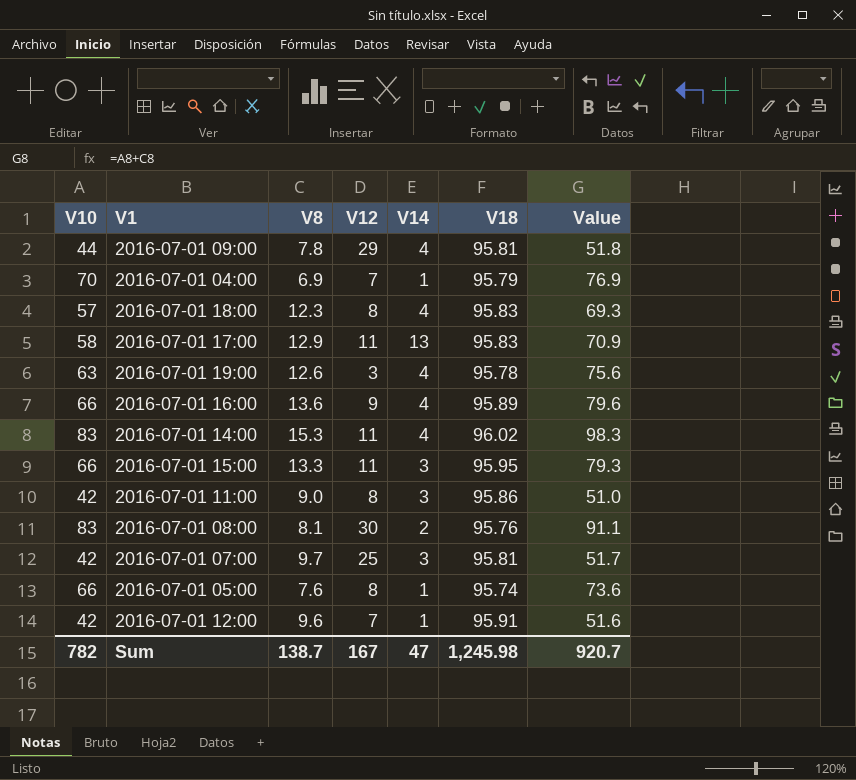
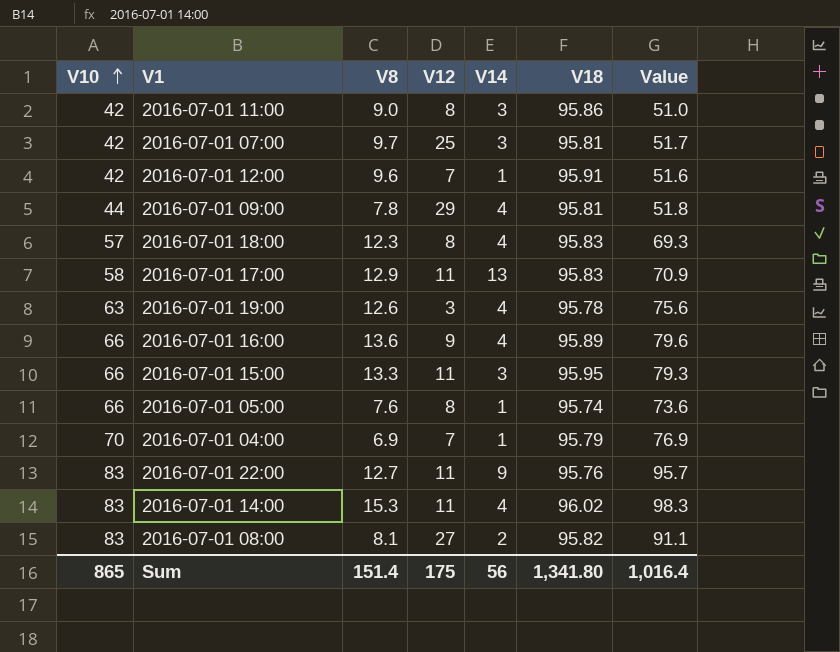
row order: none -> V10 ascending
row 2016-07-01 22:00: none -> 83 | 12.7 | 11 | 9 | 95.76 | 95.7
2016-07-01 08:00 | V12: 30 -> 27
2016-07-01 08:00 | V18: 95.76 -> 95.82
Sum | V10: 782 -> 865
Sum | V8: 138.7 -> 151.4
Sum | V12: 167 -> 175
Sum | V14: 47 -> 56
Sum | V18: 1,245.98 -> 1,341.80
Sum | Value: 920.7 -> 1,016.4

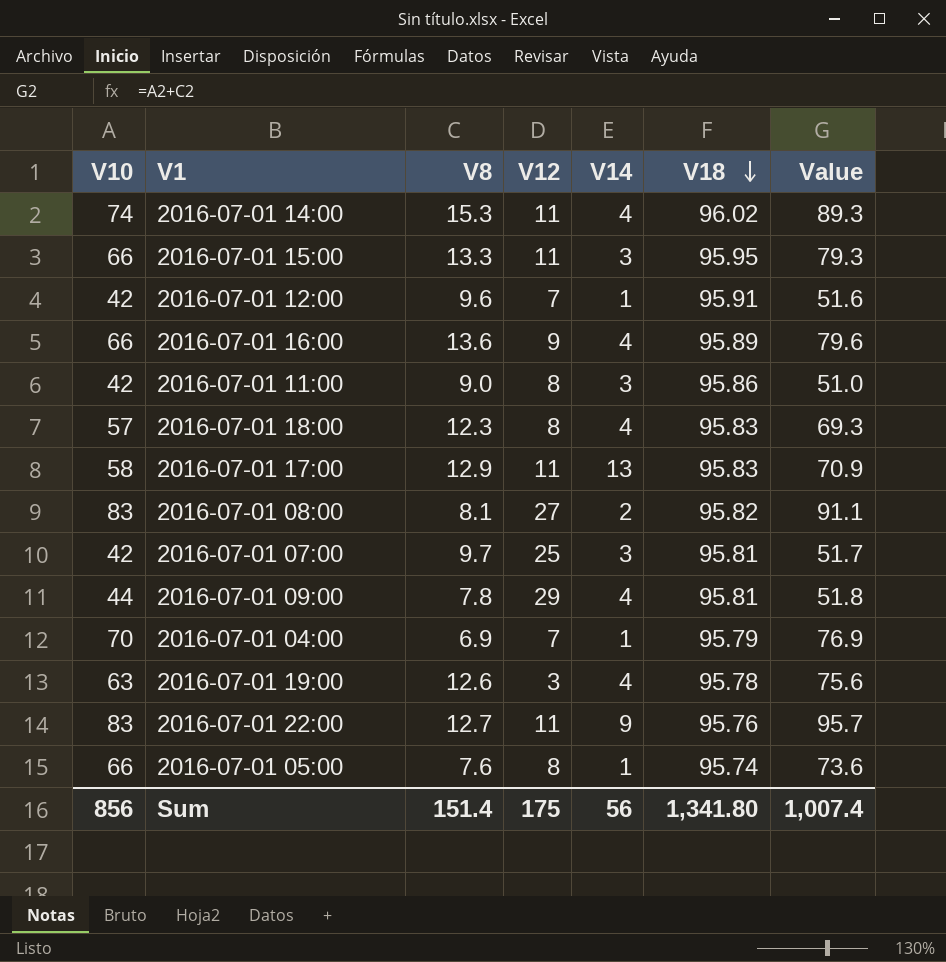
row order: V10 ascending -> V18 descending
2016-07-01 14:00 | V10: 83 -> 74
2016-07-01 14:00 | Value: 98.3 -> 89.3
Sum | V10: 865 -> 856
Sum | Value: 1,016.4 -> 1,007.4

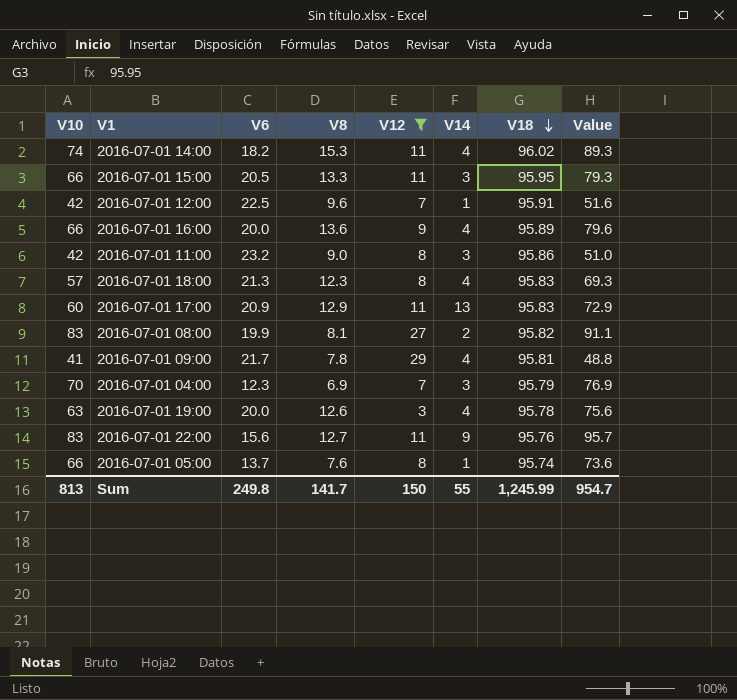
filter: none -> V12 != 25
column V6 | position: none -> 3
2016-07-01 17:00 | V10: 58 -> 60
2016-07-01 17:00 | Value: 70.9 -> 72.9
2016-07-01 09:00 | V10: 44 -> 41
2016-07-01 09:00 | Value: 51.8 -> 48.8
2016-07-01 04:00 | V14: 1 -> 3
Sum | V10: 856 -> 813
Sum | V8: 151.4 -> 141.7
Sum | V12: 175 -> 150
Sum | V14: 56 -> 55
Sum | V18: 1,341.80 -> 1,245.99
Sum | Value: 1,007.4 -> 954.7

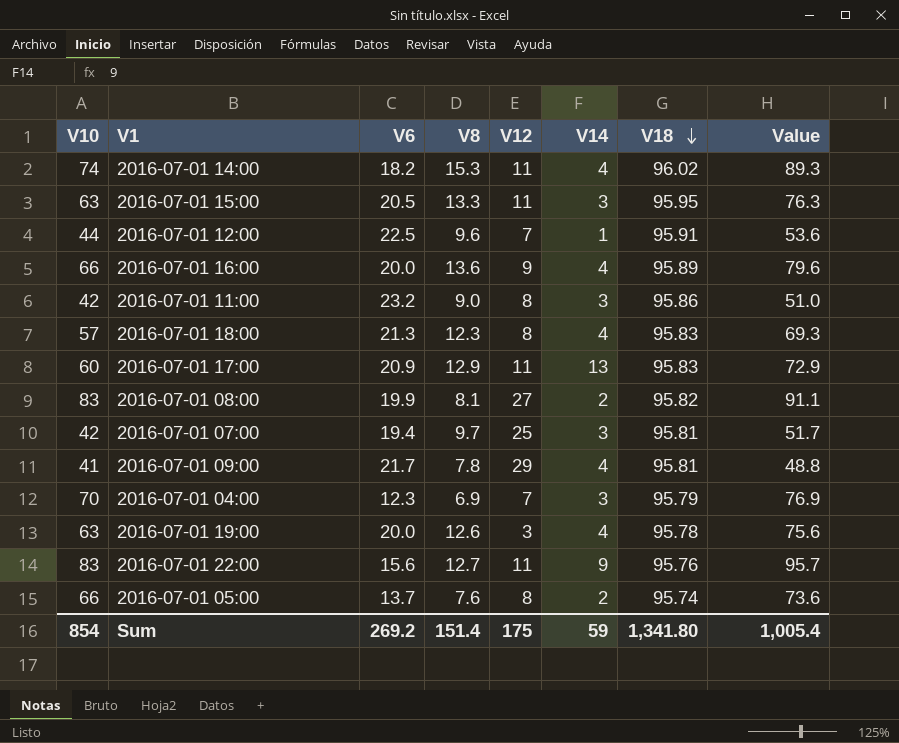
filter: V12 != 25 -> none
2016-07-01 15:00 | V10: 66 -> 63
2016-07-01 15:00 | Value: 79.3 -> 76.3
2016-07-01 12:00 | V10: 42 -> 44
2016-07-01 12:00 | Value: 51.6 -> 53.6
2016-07-01 05:00 | V14: 1 -> 2
Sum | V10: 813 -> 854
Sum | V6: 249.8 -> 269.2
Sum | V8: 141.7 -> 151.4
Sum | V12: 150 -> 175
Sum | V14: 55 -> 59
Sum | V18: 1,245.99 -> 1,341.80
Sum | Value: 954.7 -> 1,005.4

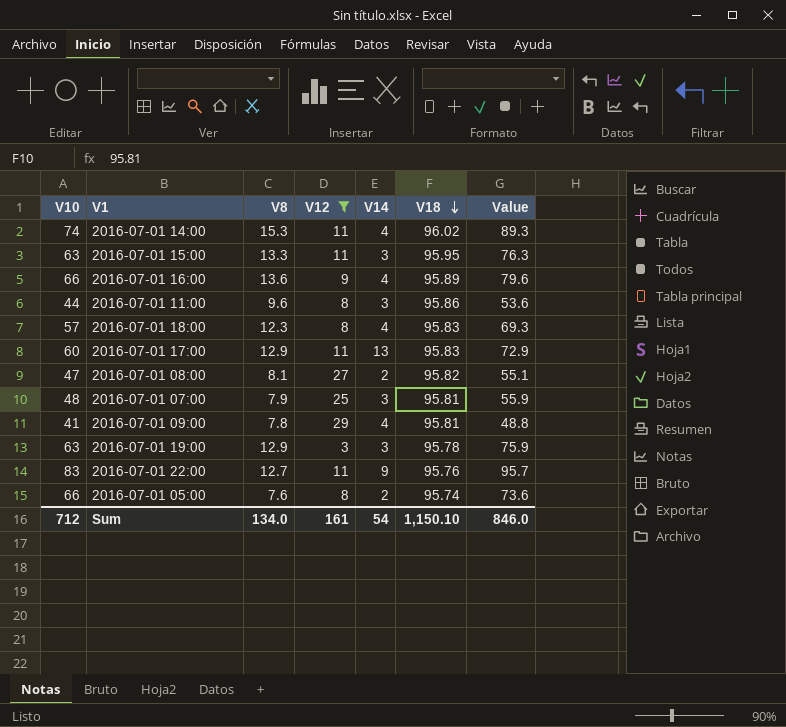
filter: none -> V12 != 7
column V6 | position: 3 -> none
2016-07-01 11:00 | V10: 42 -> 44
2016-07-01 11:00 | V8: 9.0 -> 9.6
2016-07-01 11:00 | Value: 51.0 -> 53.6
2016-07-01 08:00 | V10: 83 -> 47
2016-07-01 08:00 | Value: 91.1 -> 55.1
2016-07-01 07:00 | V10: 42 -> 48
2016-07-01 07:00 | V8: 9.7 -> 7.9
2016-07-01 07:00 | Value: 51.7 -> 55.9
2016-07-01 19:00 | V8: 12.6 -> 12.9
2016-07-01 19:00 | V14: 4 -> 3
2016-07-01 19:00 | Value: 75.6 -> 75.9
Sum | V10: 854 -> 712
Sum | V8: 151.4 -> 134.0
Sum | V12: 175 -> 161
Sum | V14: 59 -> 54
Sum | V18: 1,341.80 -> 1,150.10
Sum | Value: 1,005.4 -> 846.0

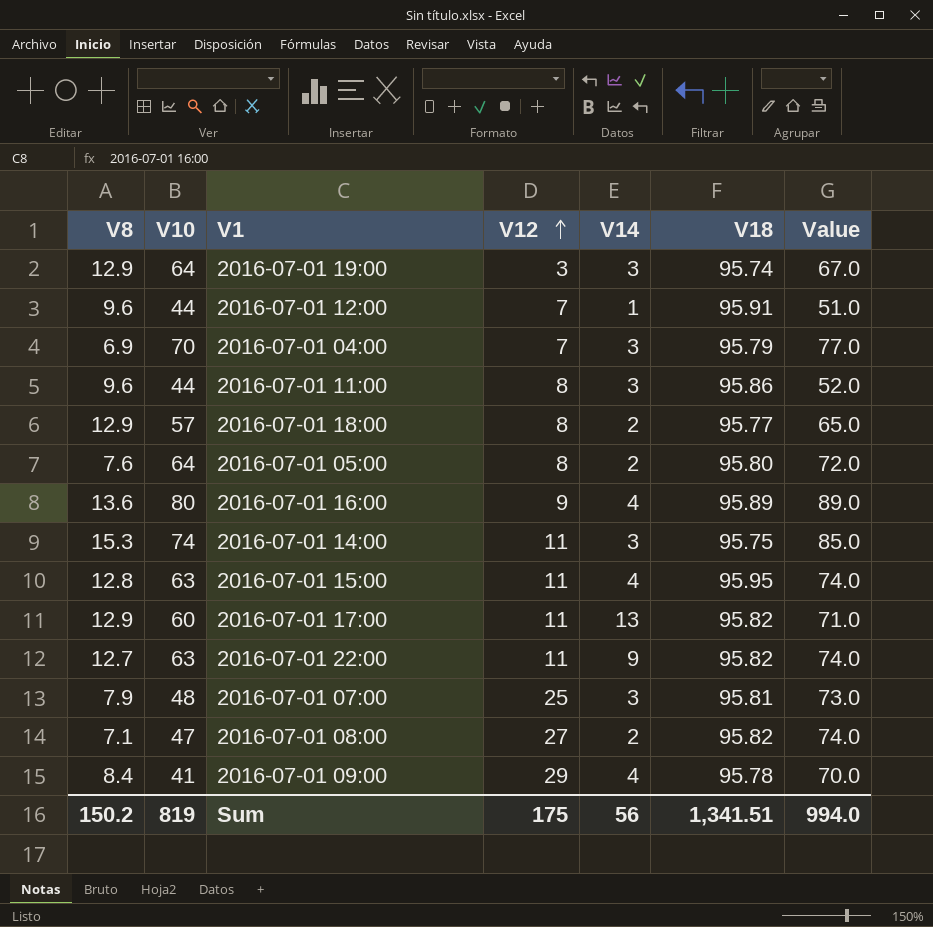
filter: V12 != 7 -> none
row order: V18 descending -> V12 ascending
column V8 | position: 3 -> 1
column Value | formula: [V10] + [V8] -> [V10] + [V12]
2016-07-01 19:00 | V10: 63 -> 64
2016-07-01 19:00 | V18: 95.78 -> 95.74
2016-07-01 18:00 | V8: 12.3 -> 12.9
2016-07-01 18:00 | V14: 4 -> 2
2016-07-01 18:00 | V18: 95.83 -> 95.77
2016-07-01 05:00 | V10: 66 -> 64
2016-07-01 05:00 | V18: 95.74 -> 95.80
2016-07-01 16:00 | V10: 66 -> 80
2016-07-01 14:00 | V14: 4 -> 3
2016-07-01 14:00 | V18: 96.02 -> 95.75
2016-07-01 15:00 | V8: 13.3 -> 12.8
2016-07-01 15:00 | V14: 3 -> 4
2016-07-01 17:00 | V18: 95.83 -> 95.82
2016-07-01 22:00 | V10: 83 -> 63
2016-07-01 22:00 | V18: 95.76 -> 95.82
2016-07-01 08:00 | V8: 8.1 -> 7.1
2016-07-01 09:00 | V8: 7.8 -> 8.4
2016-07-01 09:00 | V18: 95.81 -> 95.78
Sum | V8: 134.0 -> 150.2
Sum | V10: 712 -> 819
Sum | V12: 161 -> 175
Sum | V14: 54 -> 56
Sum | V18: 1,150.10 -> 1,341.51
Sum | Value: 846.0 -> 994.0

